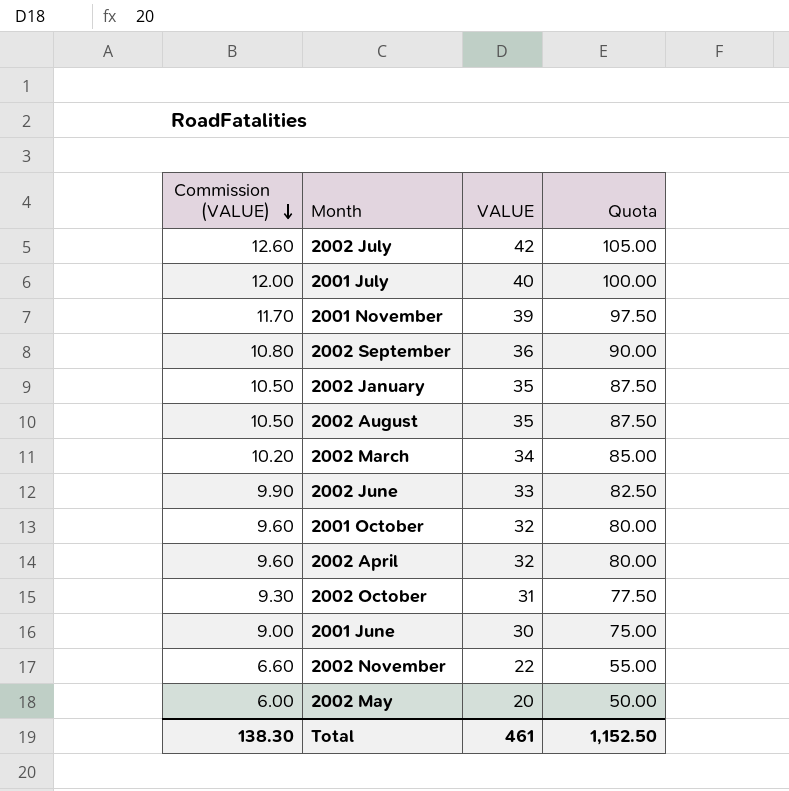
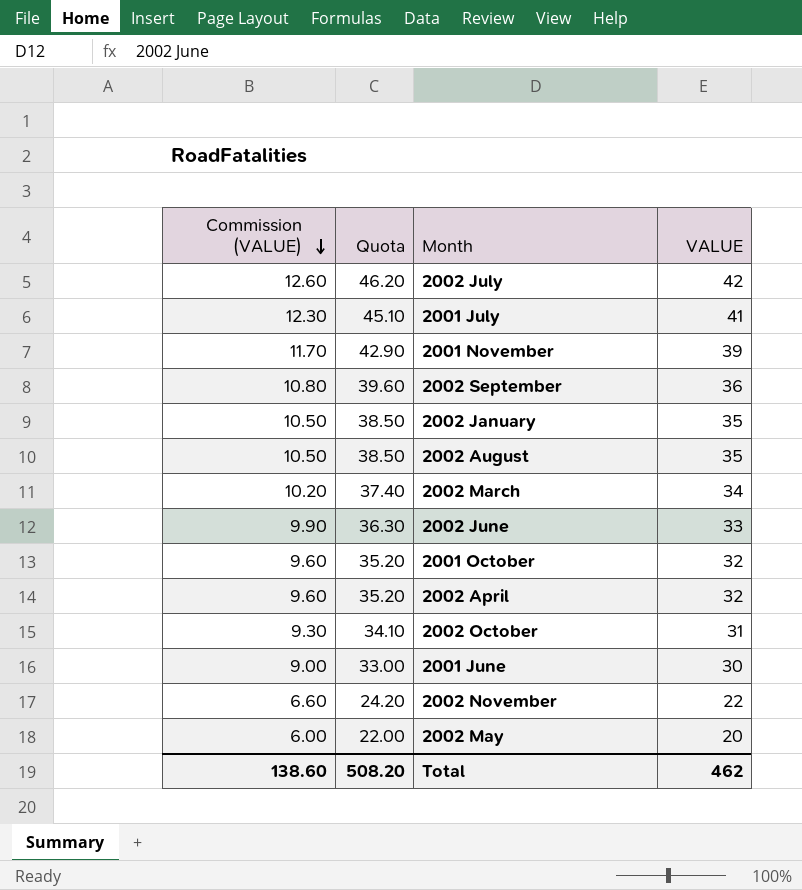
column Quota | formula: [VALUE] * 2.5 -> [VALUE] * 1.1
column Quota | position: 4 -> 2
2001 July | Commission (VALUE): 12.00 -> 12.30
2001 July | VALUE: 40 -> 41
Total | Commission (VALUE): 138.30 -> 138.60
Total | Quota: 1,152.50 -> 508.20
Total | VALUE: 461 -> 462

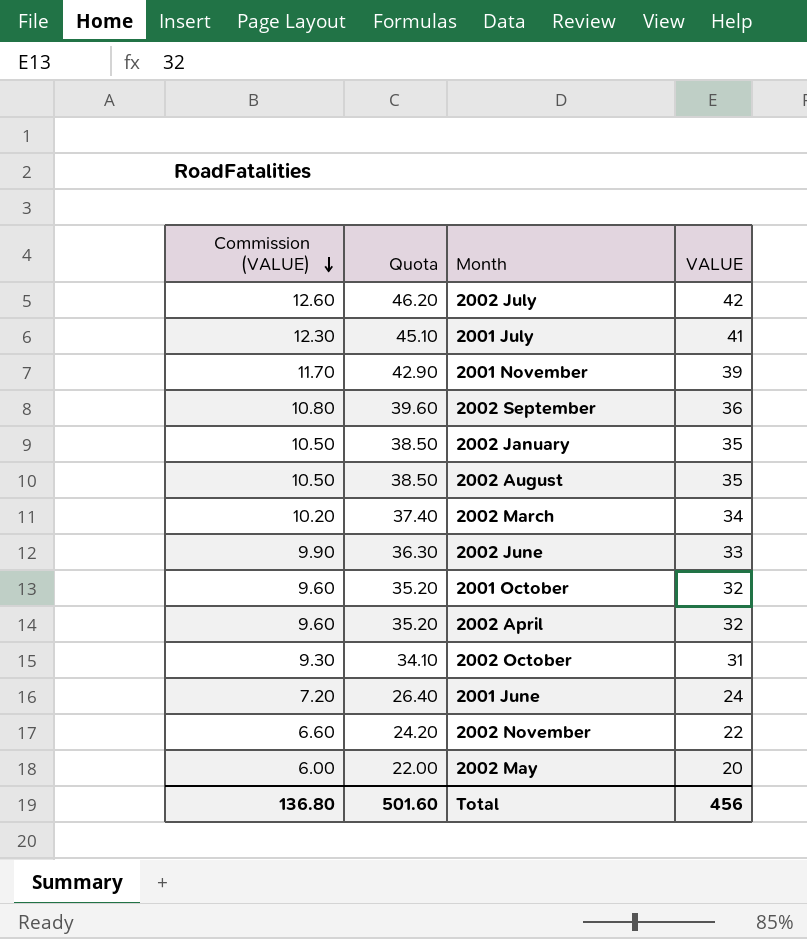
2001 June | Commission (VALUE): 9.00 -> 7.20
2001 June | Quota: 33.00 -> 26.40
2001 June | VALUE: 30 -> 24
Total | Commission (VALUE): 138.60 -> 136.80
Total | Quota: 508.20 -> 501.60
Total | VALUE: 462 -> 456

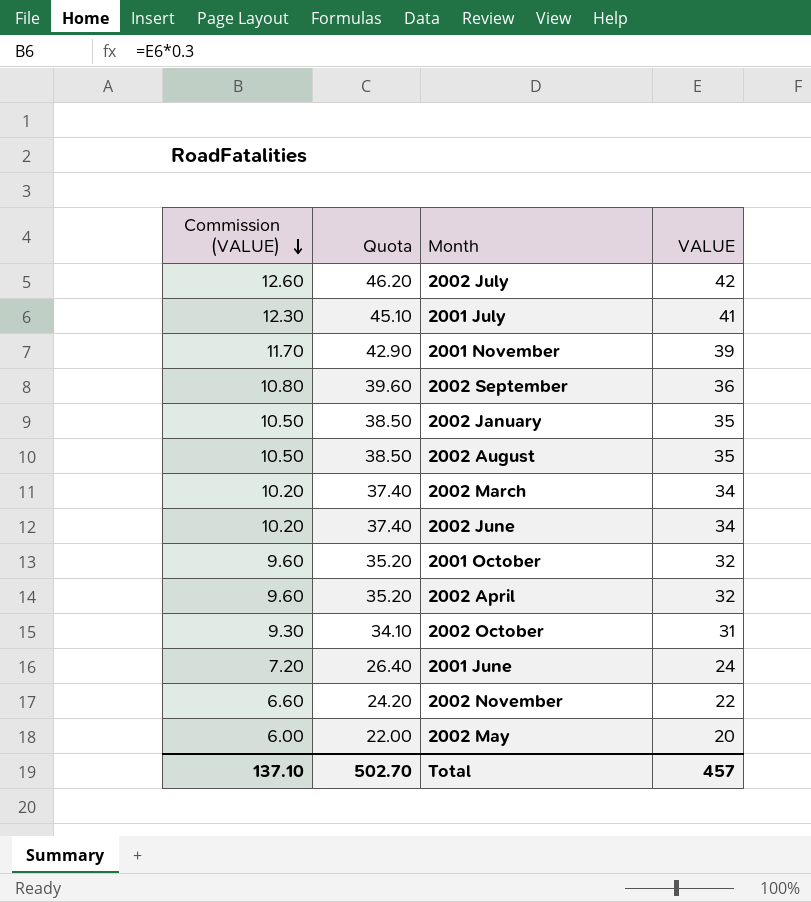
2002 June | Commission (VALUE): 9.90 -> 10.20
2002 June | Quota: 36.30 -> 37.40
2002 June | VALUE: 33 -> 34
Total | Commission (VALUE): 136.80 -> 137.10
Total | Quota: 501.60 -> 502.70
Total | VALUE: 456 -> 457

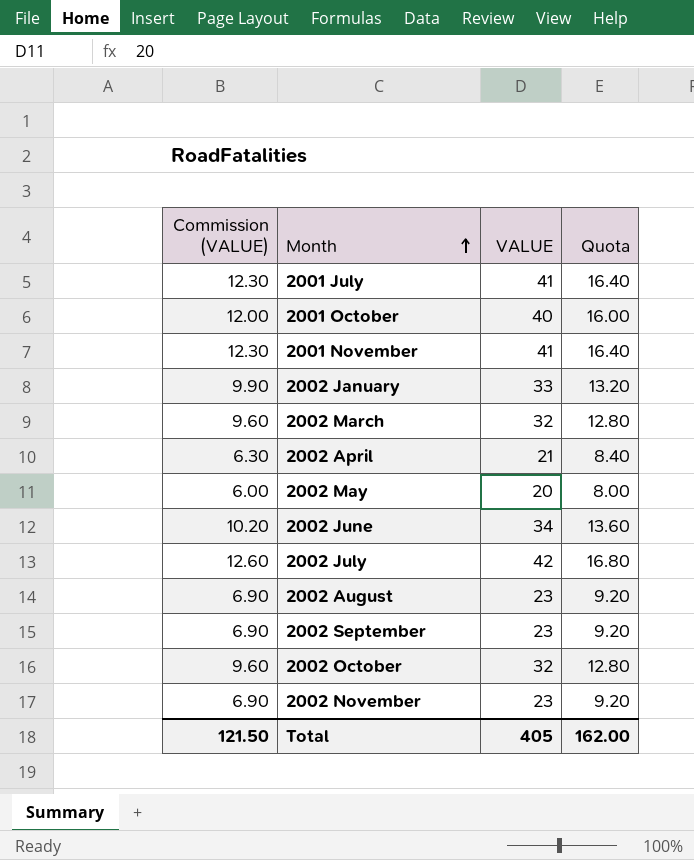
row order: Commission (VALUE) descending -> Month ascending
column Quota | formula: [VALUE] * 1.1 -> [VALUE] * 0.4
column Quota | position: 2 -> 4
row 2001 June: 7.20 | 26.40 | 24 -> none
2001 October | Commission (VALUE): 9.60 -> 12.00
2001 October | VALUE: 32 -> 40
2001 November | Commission (VALUE): 11.70 -> 12.30
2001 November | VALUE: 39 -> 41
2002 January | Commission (VALUE): 10.50 -> 9.90
2002 January | VALUE: 35 -> 33
2002 March | Commission (VALUE): 10.20 -> 9.60
2002 March | VALUE: 34 -> 32
2002 April | Commission (VALUE): 9.60 -> 6.30
2002 April | VALUE: 32 -> 21
2002 August | Commission (VALUE): 10.50 -> 6.90
2002 August | VALUE: 35 -> 23
2002 September | Commission (VALUE): 10.80 -> 6.90
2002 September | VALUE: 36 -> 23
2002 October | Commission (VALUE): 9.30 -> 9.60
2002 October | VALUE: 31 -> 32
2002 November | Commission (VALUE): 6.60 -> 6.90
2002 November | VALUE: 22 -> 23
Total | Commission (VALUE): 137.10 -> 121.50
Total | VALUE: 457 -> 405
Total | Quota: 502.70 -> 162.00

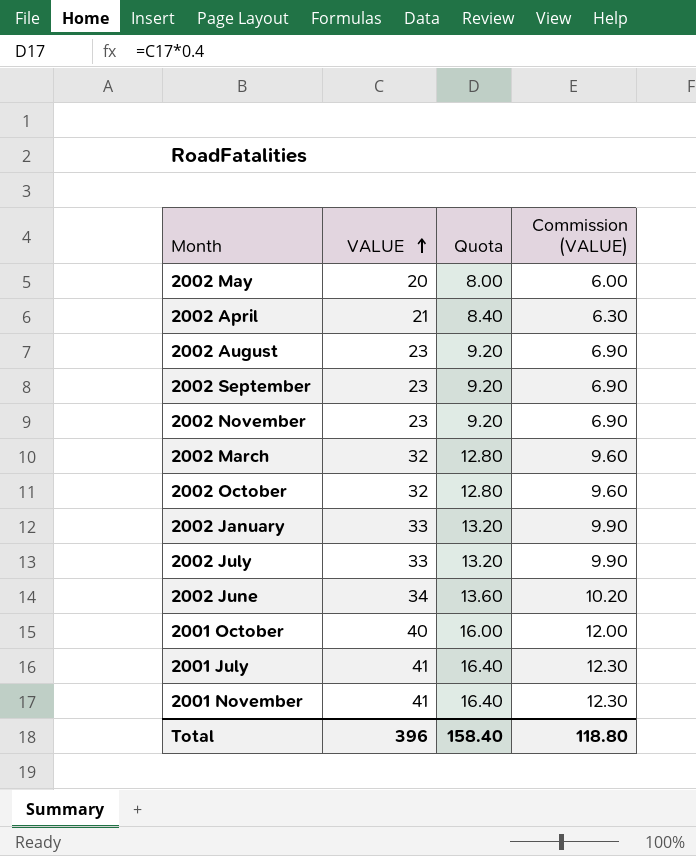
row order: Month ascending -> VALUE ascending
column Commission (VALUE) | position: 1 -> 4
2002 July | VALUE: 42 -> 33
2002 July | Quota: 16.80 -> 13.20
2002 July | Commission (VALUE): 12.60 -> 9.90
Total | VALUE: 405 -> 396
Total | Quota: 162.00 -> 158.40
Total | Commission (VALUE): 121.50 -> 118.80

